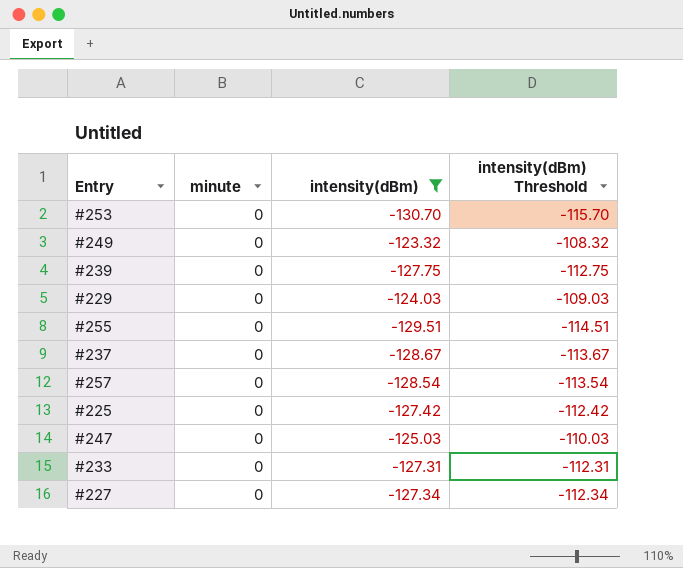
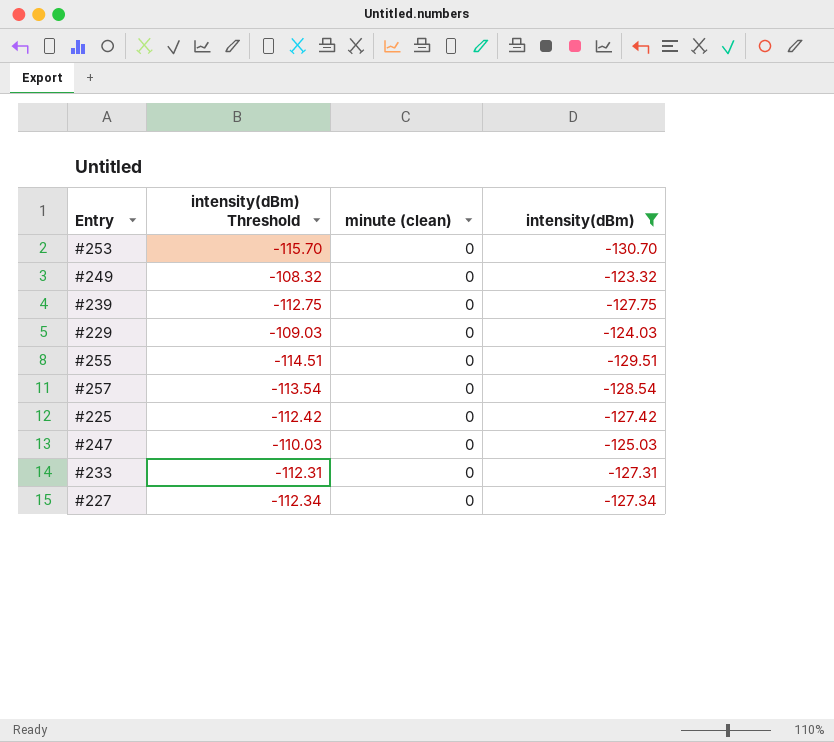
column intensity(dBm) Threshold | position: 4 -> 2
column name: minute -> minute (clean)
row #237: 0 | -128.67 | -113.67 -> none

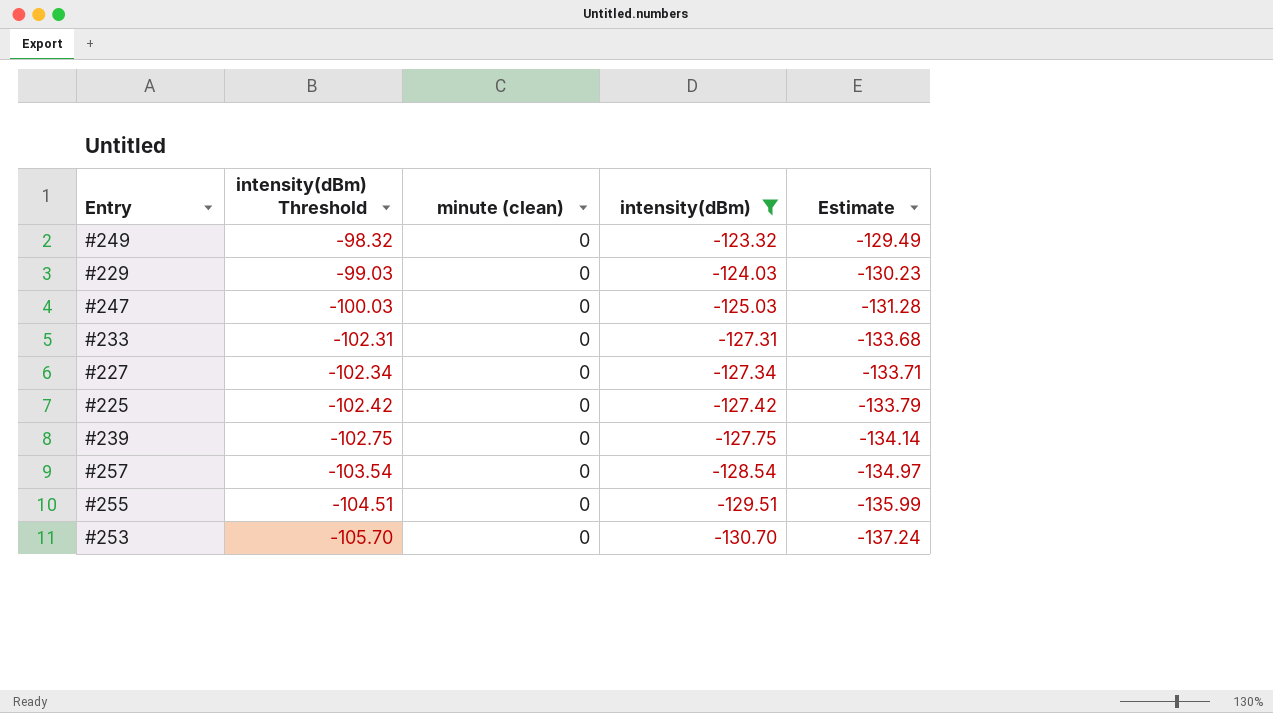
row order: none -> intensity(dBm) Threshold descending
column intensity(dBm) Threshold | formula: [intensity(dBm)] + 15 -> [intensity(dBm)] + 25
column Estimate | formula: none -> [intensity(dBm)] * 1.05

